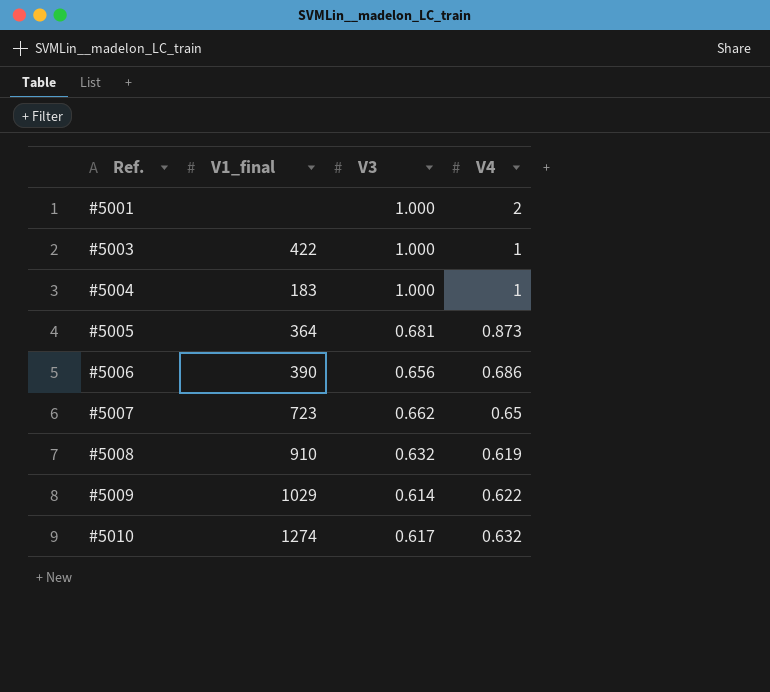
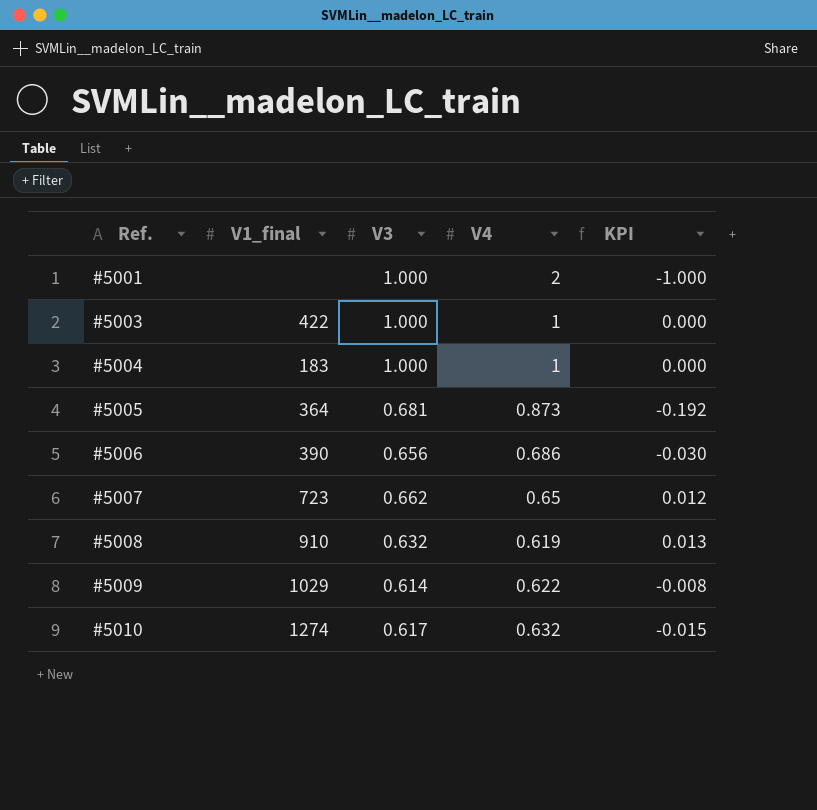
column KPI | formula: none -> [V3] - [V4]

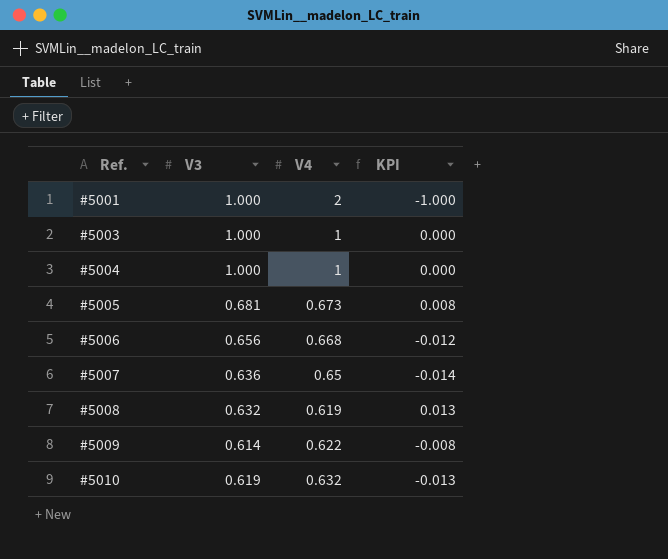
column V1_final | position: 2 -> none
#5005 | V4: 0.873 -> 0.673
#5005 | KPI: -0.192 -> 0.008
#5006 | V4: 0.686 -> 0.668
#5006 | KPI: -0.030 -> -0.012
#5007 | V3: 0.662 -> 0.636
#5007 | KPI: 0.012 -> -0.014
#5010 | V3: 0.617 -> 0.619
#5010 | KPI: -0.015 -> -0.013

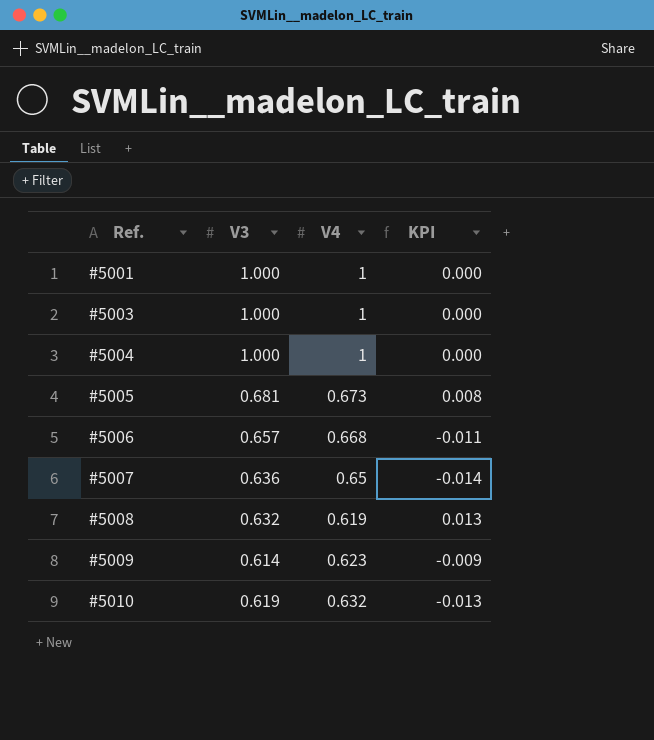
#5001 | V4: 2 -> 1
#5001 | KPI: -1.000 -> 0.000
#5006 | V3: 0.656 -> 0.657
#5006 | KPI: -0.012 -> -0.011
#5009 | V4: 0.622 -> 0.623
#5009 | KPI: -0.008 -> -0.009

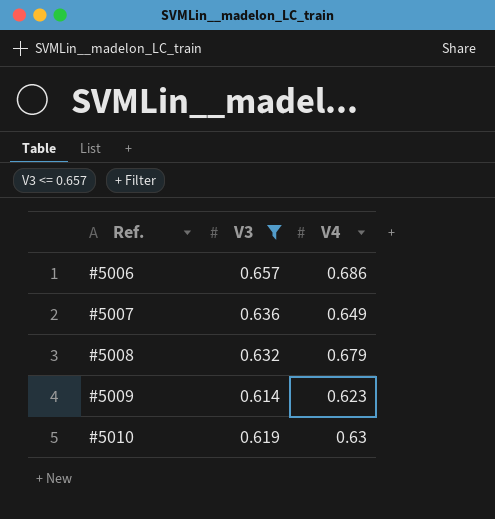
filter: none -> V3 <= 0.657
column KPI | formula: [V3] - [V4] -> none
#5006 | V4: 0.668 -> 0.686
#5007 | V4: 0.65 -> 0.649
#5008 | V4: 0.619 -> 0.679
#5010 | V4: 0.632 -> 0.63

